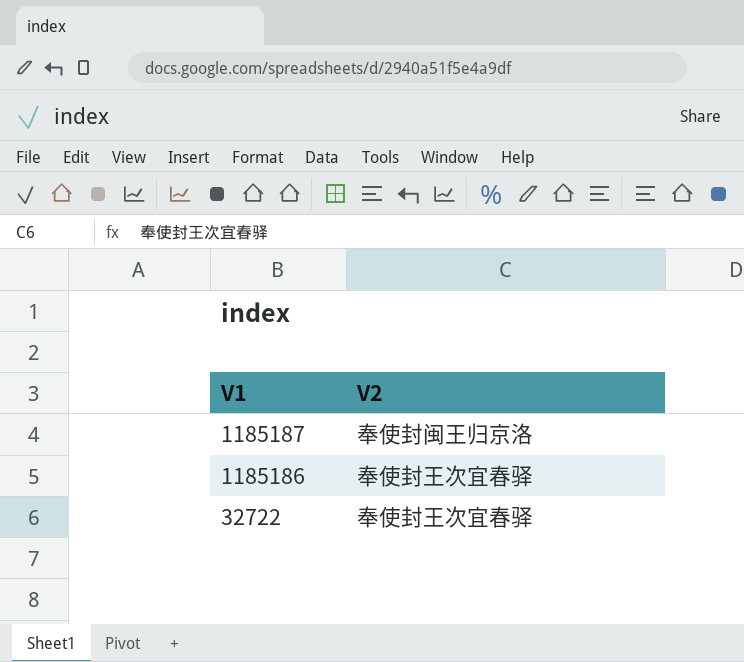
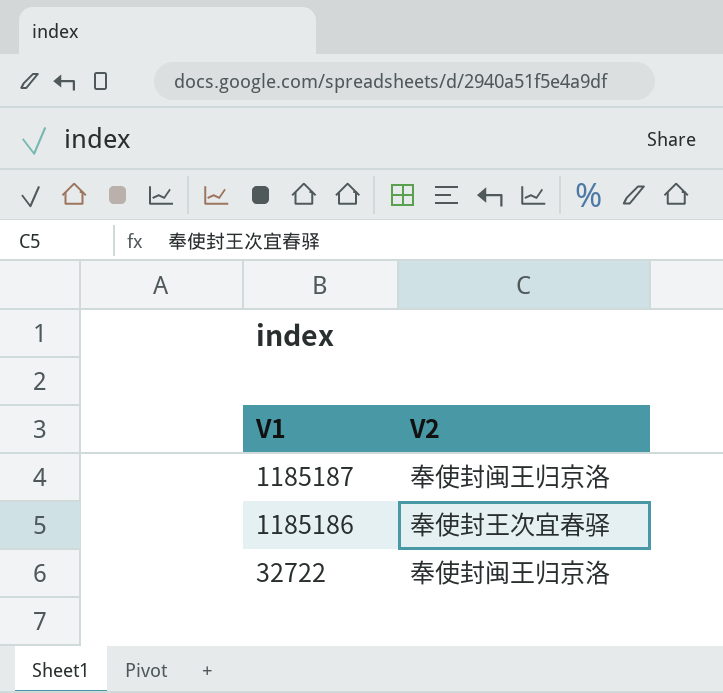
32722 | V2: 奉使封王次宜春驿 -> 奉使封闽王归京洛

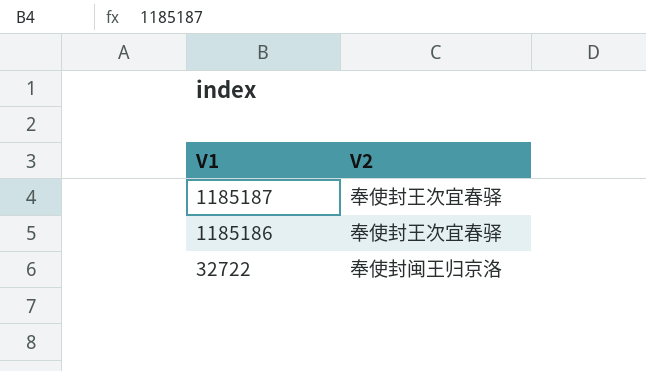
1185187 | V2: 奉使封闽王归京洛 -> 奉使封王次宜春驿

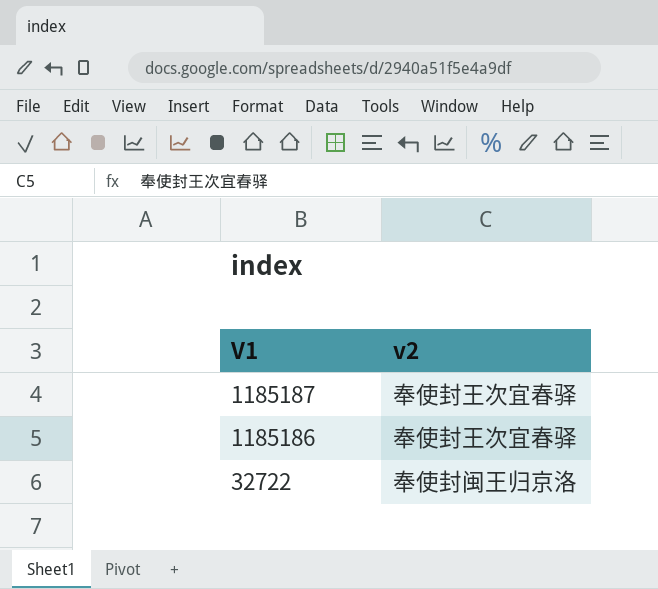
column name: V2 -> v2

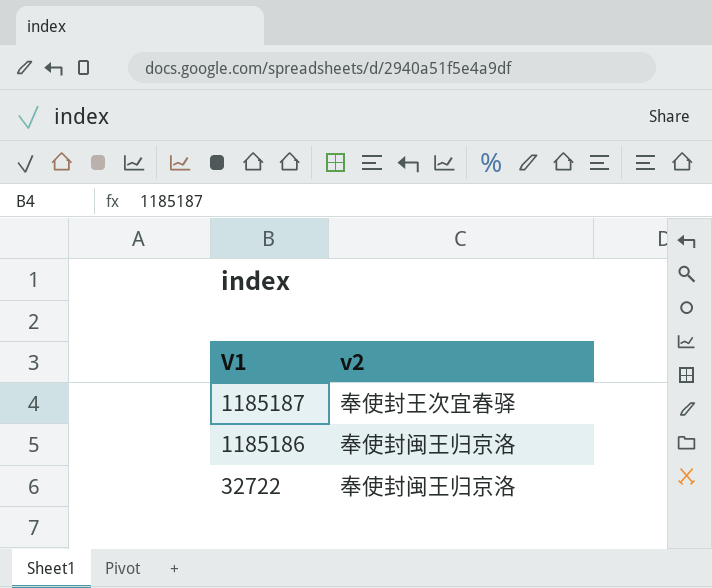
1185186 | v2: 奉使封王次宜春驿 -> 奉使封闽王归京洛

